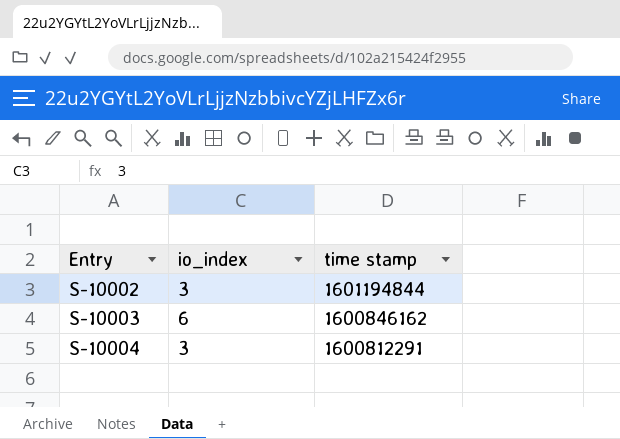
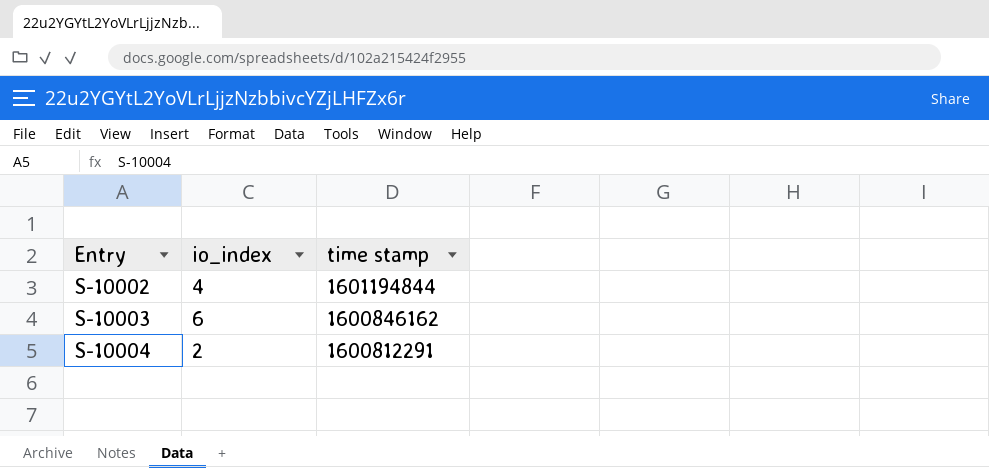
S-10002 | io_index: 3 -> 4
S-10004 | io_index: 3 -> 2

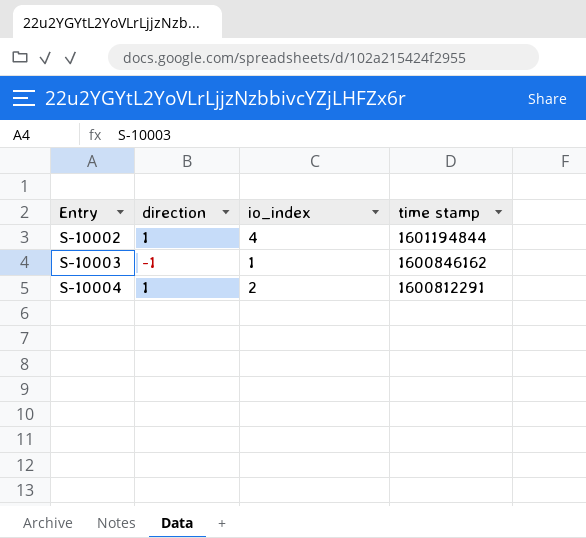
column direction | position: none -> 2
S-10003 | io_index: 6 -> 1

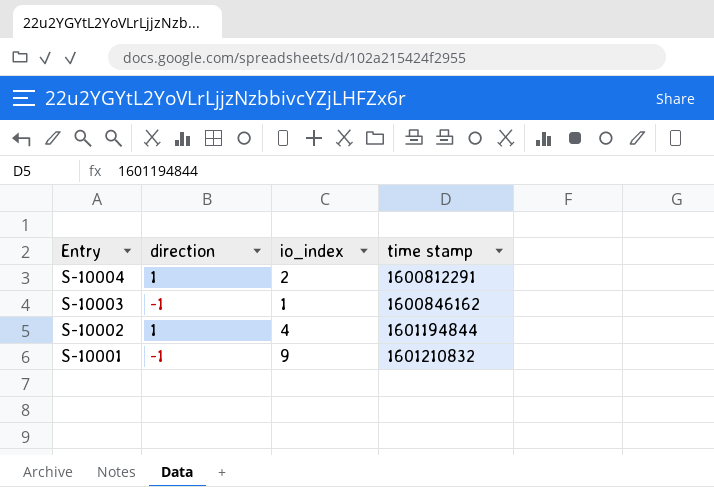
row order: Entry ascending -> Entry descending
row S-10001: none -> -1 | 9 | 1601210832

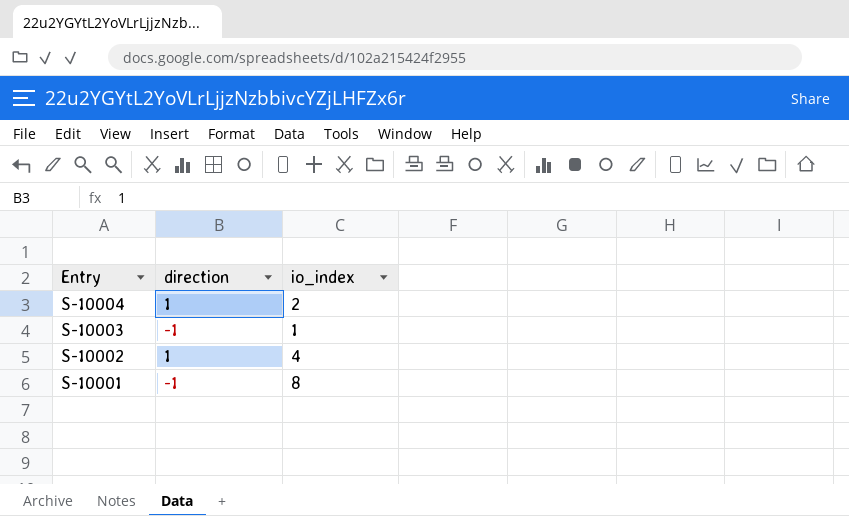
column time stamp | position: 4 -> none
S-10001 | io_index: 9 -> 8

